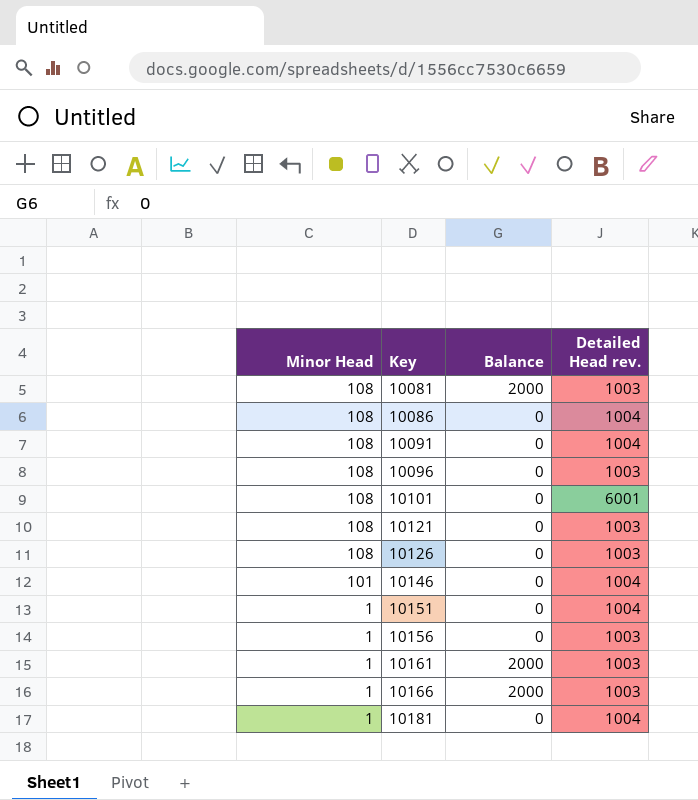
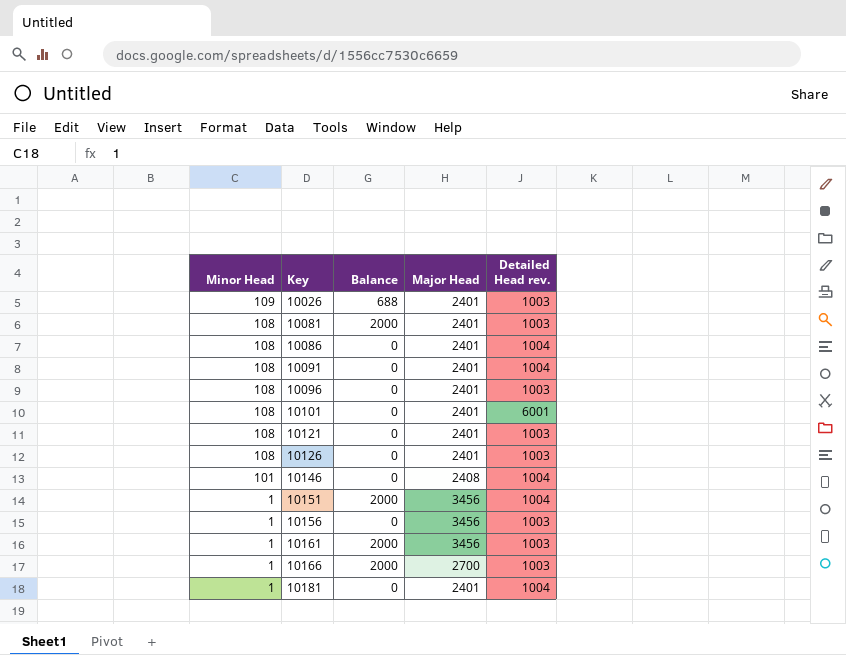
column Major Head | position: none -> 4
row 10026: none -> 109 | 688 | 2401 | 1003
10151 | Balance: 0 -> 2000

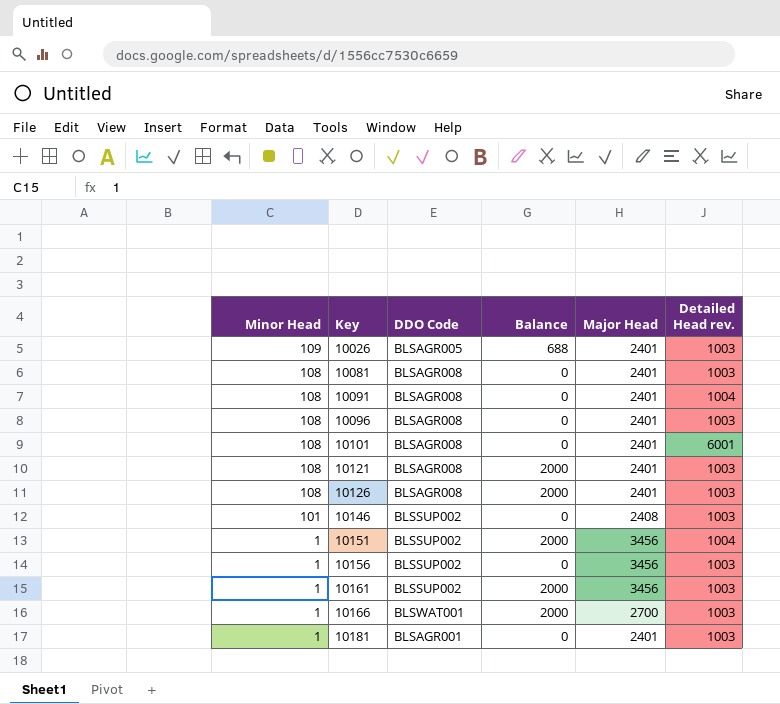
column DDO Code | position: none -> 3
row 10086: 108 | 0 | 2401 | 1004 -> none
10081 | Balance: 2000 -> 0
10121 | Balance: 0 -> 2000
10126 | Balance: 0 -> 2000
10146 | Detailed Head rev.: 1004 -> 1003
10181 | Detailed Head rev.: 1004 -> 1003

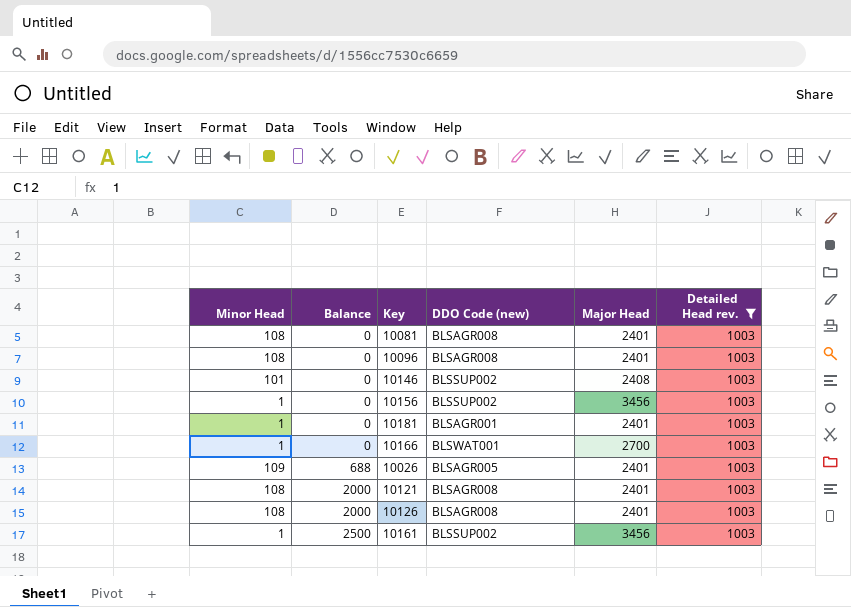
filter: none -> Detailed Head rev. = 1003
row order: Minor Head descending -> Balance ascending
column Balance | position: 4 -> 2
column name: DDO Code -> DDO Code (new)
10166 | Balance: 2000 -> 0
10161 | Balance: 2000 -> 2500

